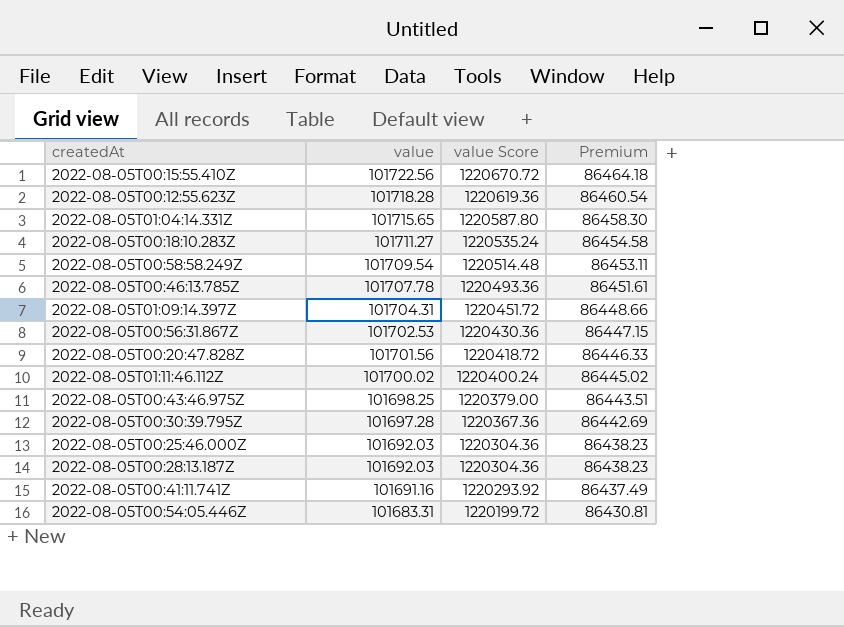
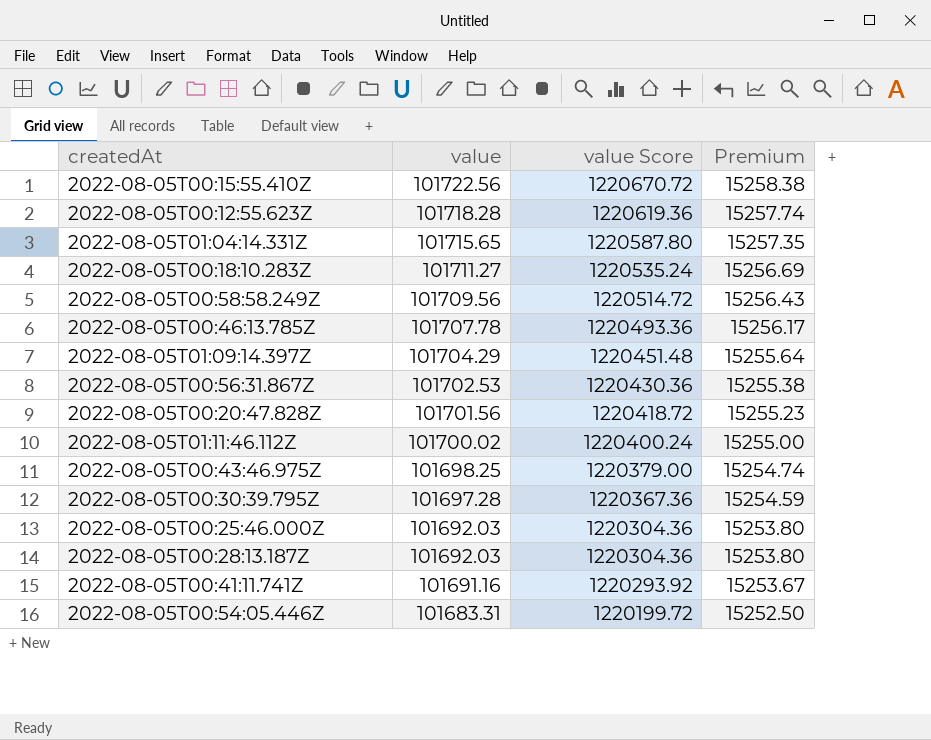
column Premium | formula: [value] * 0.85 -> [value] * 0.15
2022-08-05T00:58:58.249Z | value: 101709.54 -> 101709.56
2022-08-05T00:58:58.249Z | value Score: 1220514.48 -> 1220514.72
2022-08-05T01:09:14.397Z | value: 101704.31 -> 101704.29
2022-08-05T01:09:14.397Z | value Score: 1220451.72 -> 1220451.48

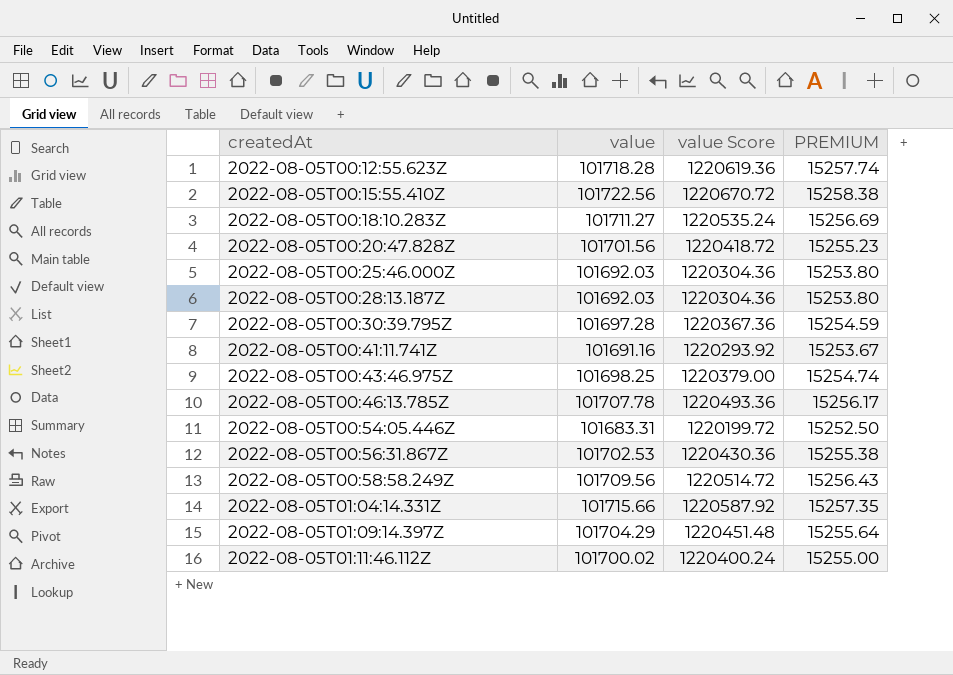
row order: value descending -> createdAt ascending
column name: Premium -> PREMIUM
2022-08-05T01:04:14.331Z | value: 101715.65 -> 101715.66
2022-08-05T01:04:14.331Z | value Score: 1220587.80 -> 1220587.92

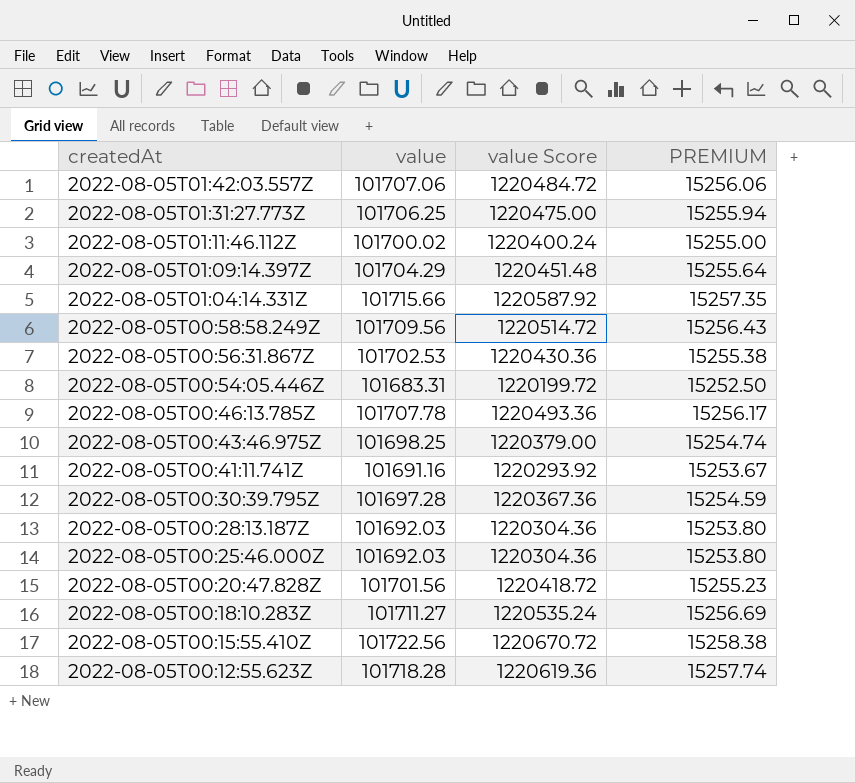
row order: createdAt ascending -> createdAt descending
row 2022-08-05T01:42:03.557Z: none -> 101707.06 | 1220484.72 | 15256.06
row 2022-08-05T01:31:27.773Z: none -> 101706.25 | 1220475.00 | 15255.94

